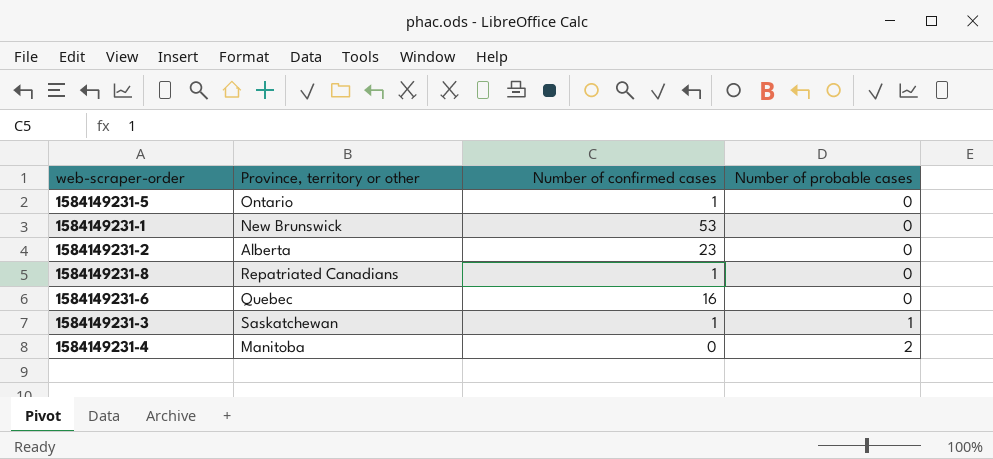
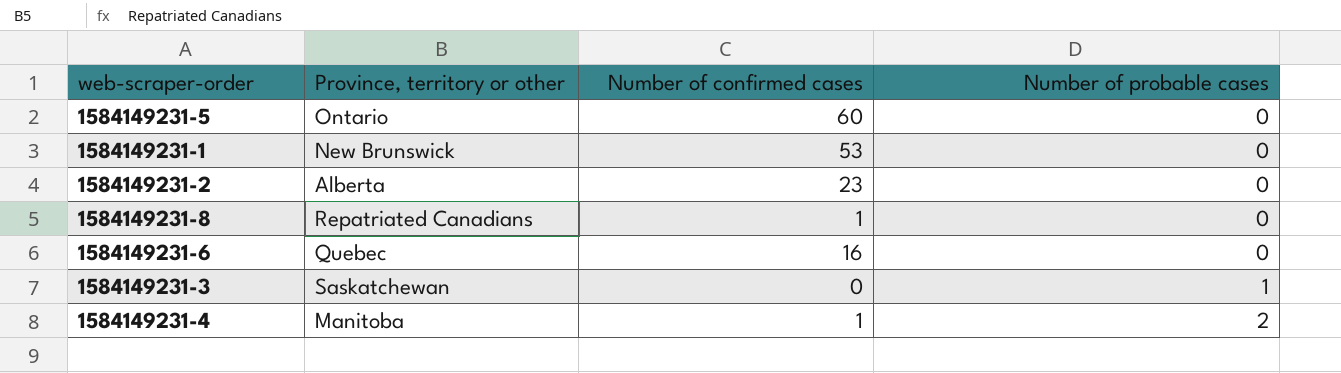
1584149231-5 | Number of confirmed cases: 1 -> 60
1584149231-3 | Number of confirmed cases: 1 -> 0
1584149231-4 | Number of confirmed cases: 0 -> 1

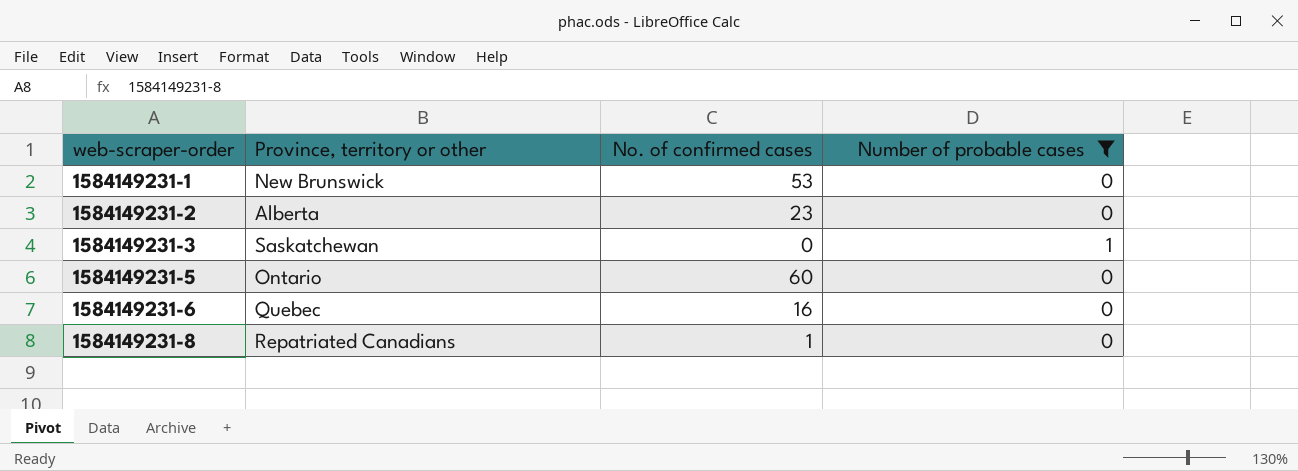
filter: none -> Number of probable cases != 2
row order: Number of probable cases ascending -> web-scraper-order ascending
column name: Number of confirmed cases -> No. of confirmed cases

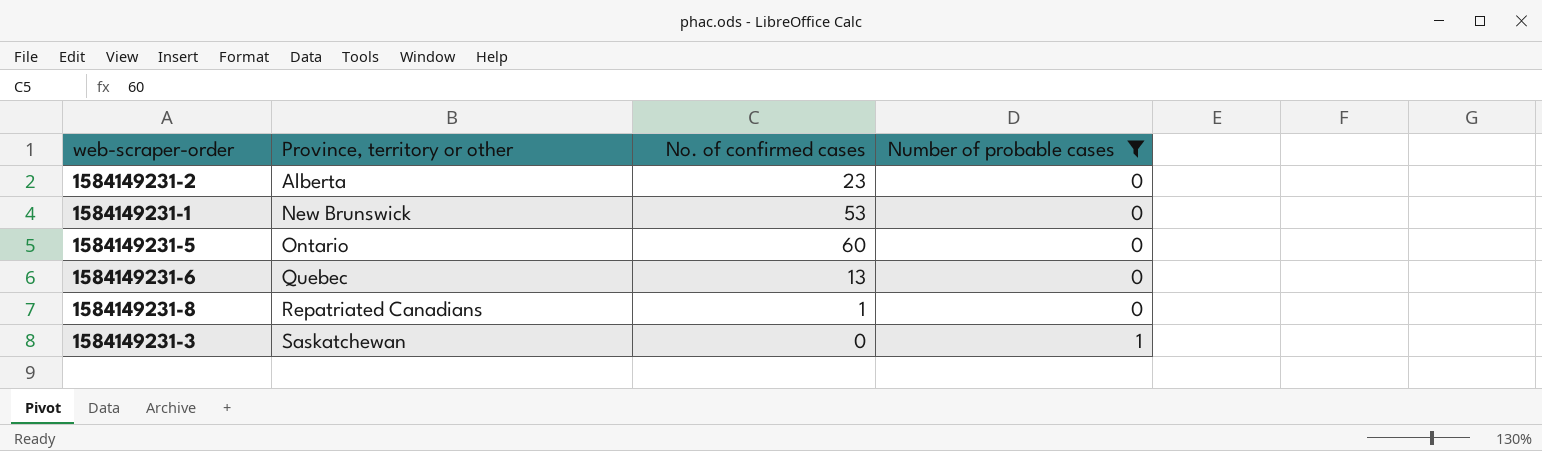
row order: web-scraper-order ascending -> Province, territory or other ascending
1584149231-6 | No. of confirmed cases: 16 -> 13

